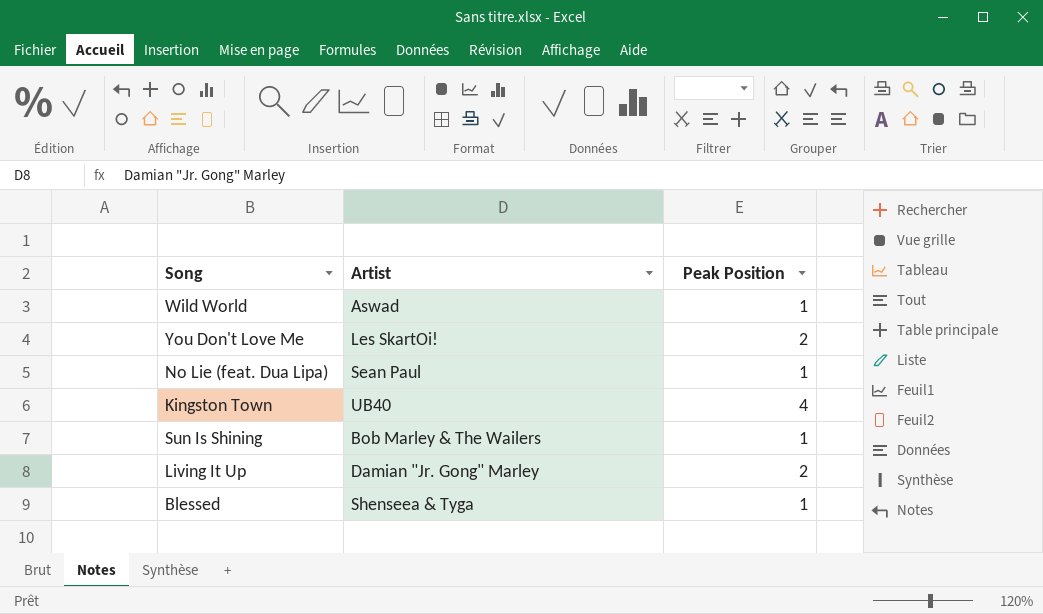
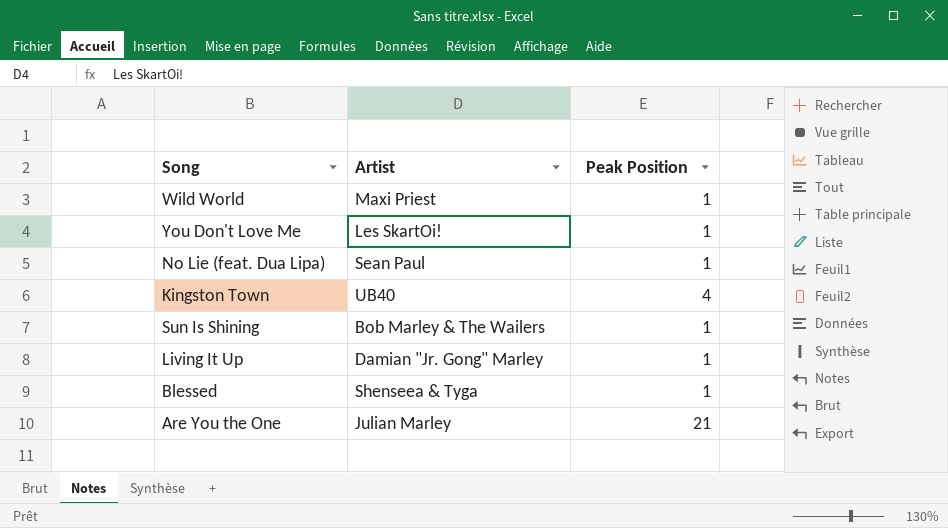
Wild World | Artist: Aswad -> Maxi Priest
You Don't Love Me | Peak Position: 2 -> 1
Living It Up | Peak Position: 2 -> 1
row Are You the One: none -> Julian Marley | 21

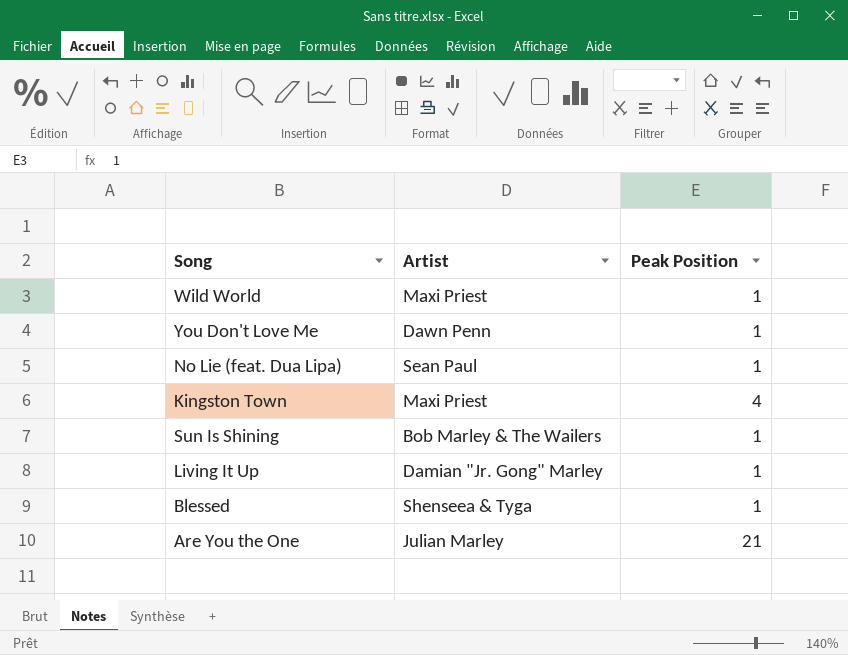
You Don't Love Me | Artist: Les SkartOi! -> Dawn Penn
Kingston Town | Artist: UB40 -> Maxi Priest

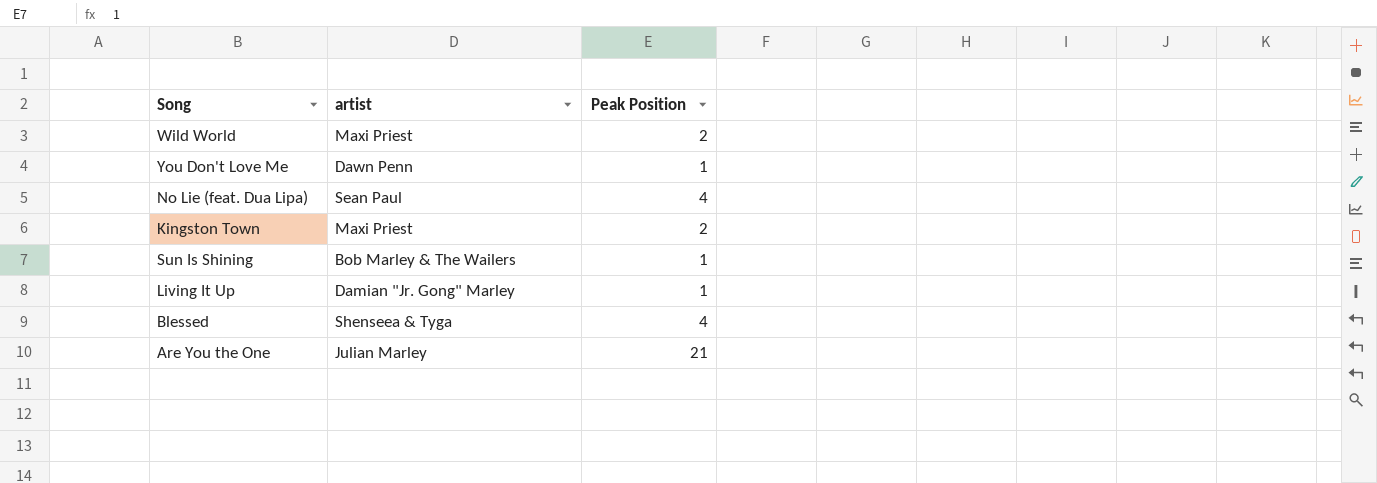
column name: Artist -> artist
Wild World | Peak Position: 1 -> 2
No Lie (feat. Dua Lipa) | Peak Position: 1 -> 4
Kingston Town | Peak Position: 4 -> 2
Blessed | Peak Position: 1 -> 4

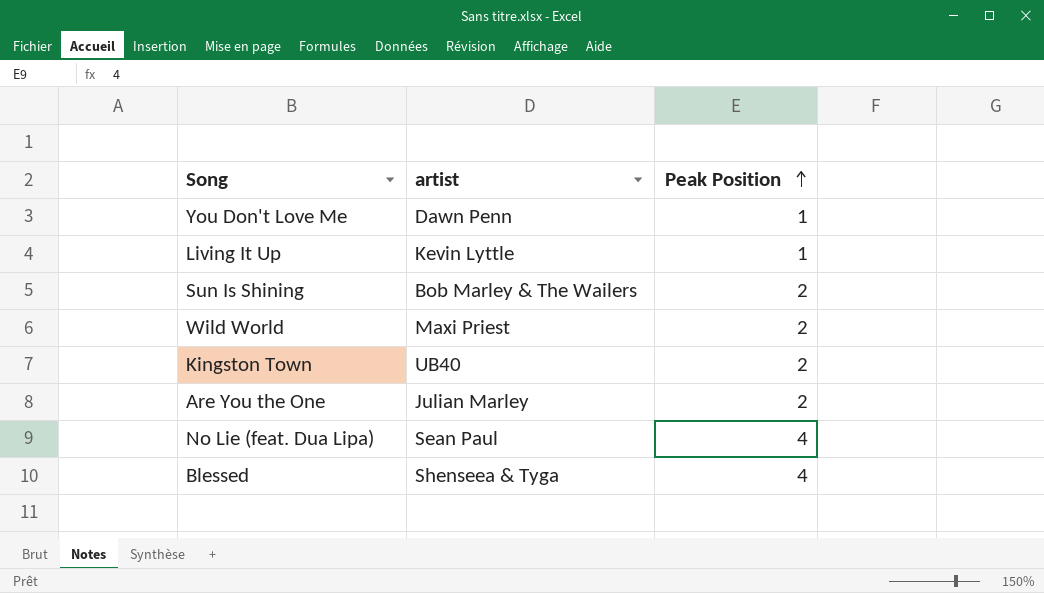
row order: none -> Peak Position ascending
Living It Up | artist: Damian "Jr. Gong" Marley -> Kevin Lyttle
Sun Is Shining | Peak Position: 1 -> 2
Kingston Town | artist: Maxi Priest -> UB40
Are You the One | Peak Position: 21 -> 2

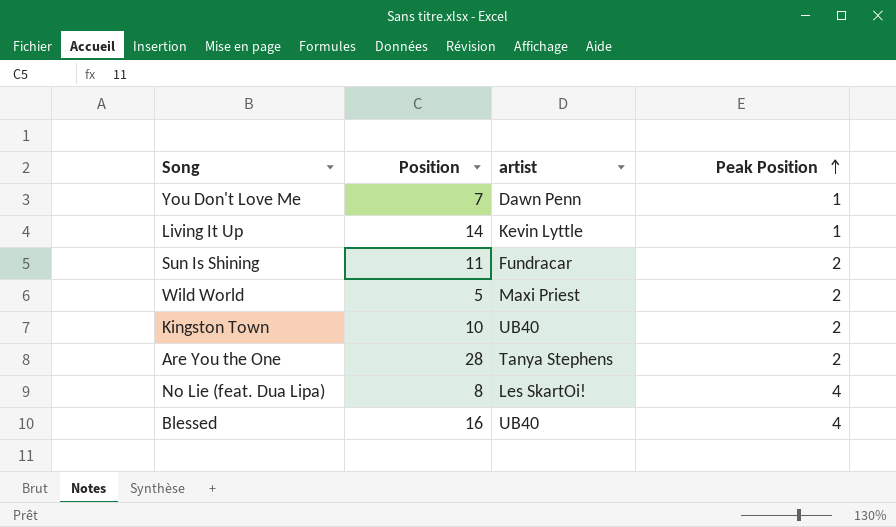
column Position | position: none -> 2
Sun Is Shining | artist: Bob Marley & The Wailers -> Fundracar
Are You the One | artist: Julian Marley -> Tanya Stephens
No Lie (feat. Dua Lipa) | artist: Sean Paul -> Les SkartOi!
Blessed | artist: Shenseea & Tyga -> UB40

